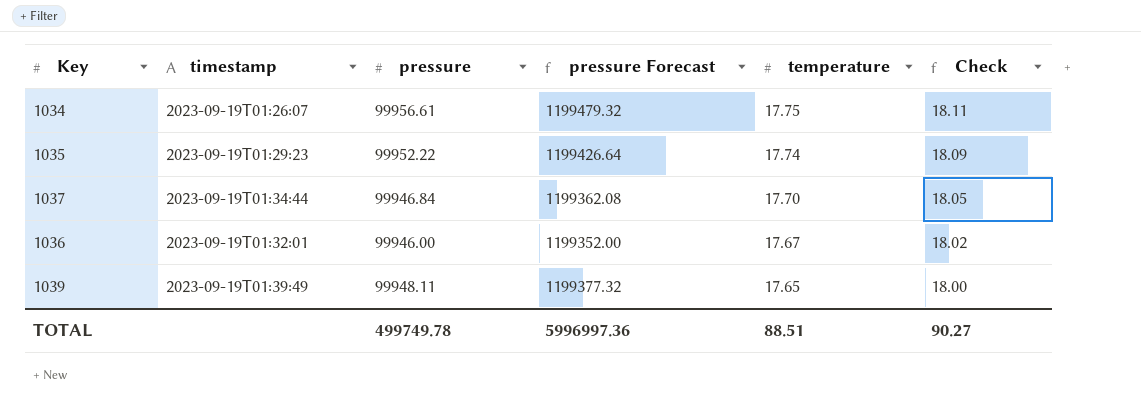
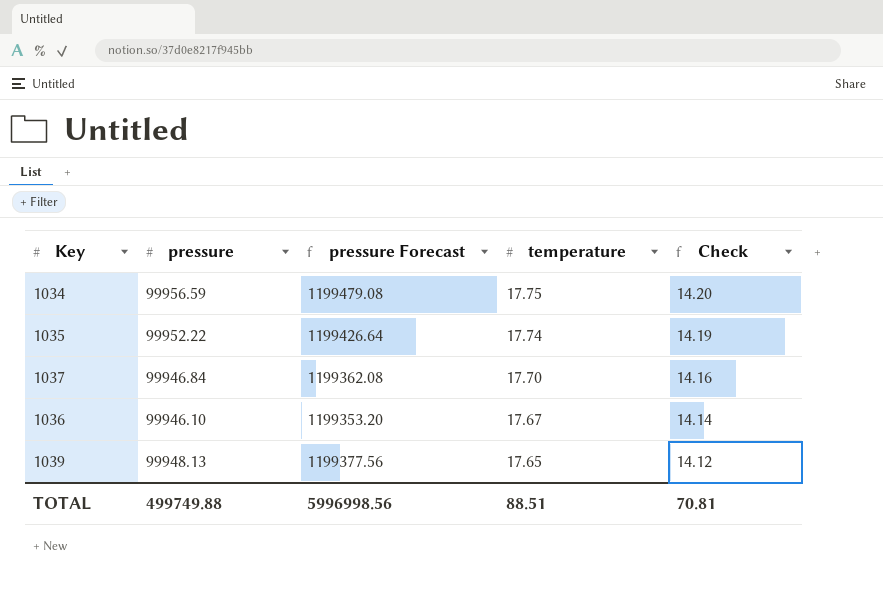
column timestamp | position: 2 -> none
column Check | formula: [temperature] * 1.02 -> [temperature] * 0.8
1034 | pressure: 99956.61 -> 99956.59
1034 | pressure Forecast: 1199479.32 -> 1199479.08
1036 | pressure: 99946.00 -> 99946.10
1036 | pressure Forecast: 1199352.00 -> 1199353.20
1039 | pressure: 99948.11 -> 99948.13
1039 | pressure Forecast: 1199377.32 -> 1199377.56
TOTAL | pressure: 499749.78 -> 499749.88
TOTAL | pressure Forecast: 5996997.36 -> 5996998.56
TOTAL | Check: 90.27 -> 70.81

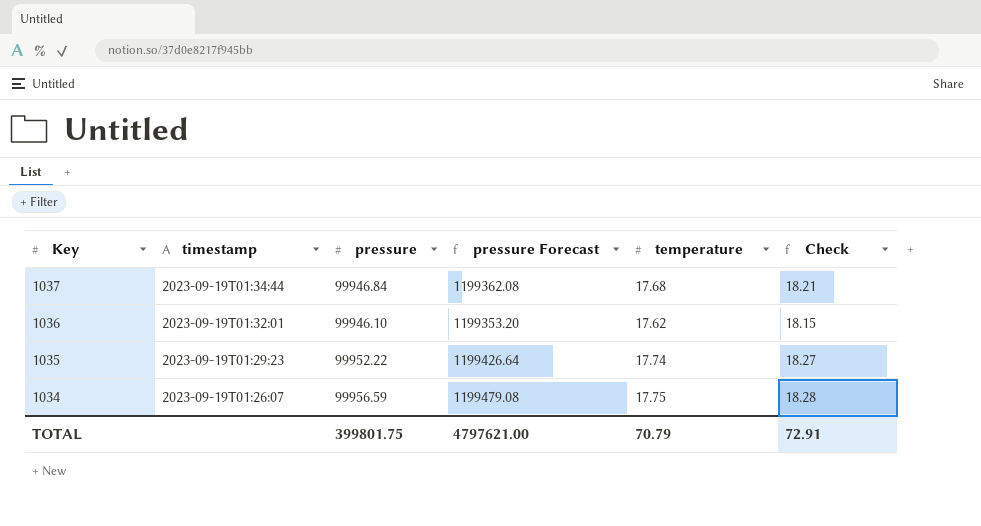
row order: temperature descending -> Key descending
column timestamp | position: none -> 2
column Check | formula: [temperature] * 0.8 -> [temperature] * 1.03
row 1039: 99948.13 | 1199377.56 | 17.65 | 14.12 -> none
1037 | temperature: 17.70 -> 17.68
1036 | temperature: 17.67 -> 17.62
TOTAL | pressure: 499749.88 -> 399801.75
TOTAL | pressure Forecast: 5996998.56 -> 4797621.00
TOTAL | temperature: 88.51 -> 70.79
TOTAL | Check: 70.81 -> 72.91

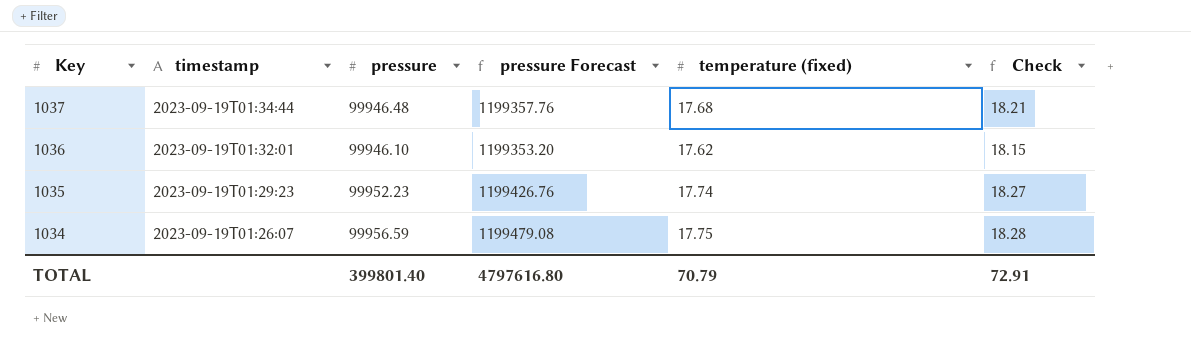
column name: temperature -> temperature (fixed)
1037 | pressure: 99946.84 -> 99946.48
1037 | pressure Forecast: 1199362.08 -> 1199357.76
1035 | pressure: 99952.22 -> 99952.23
1035 | pressure Forecast: 1199426.64 -> 1199426.76
TOTAL | pressure: 399801.75 -> 399801.40
TOTAL | pressure Forecast: 4797621.00 -> 4797616.80

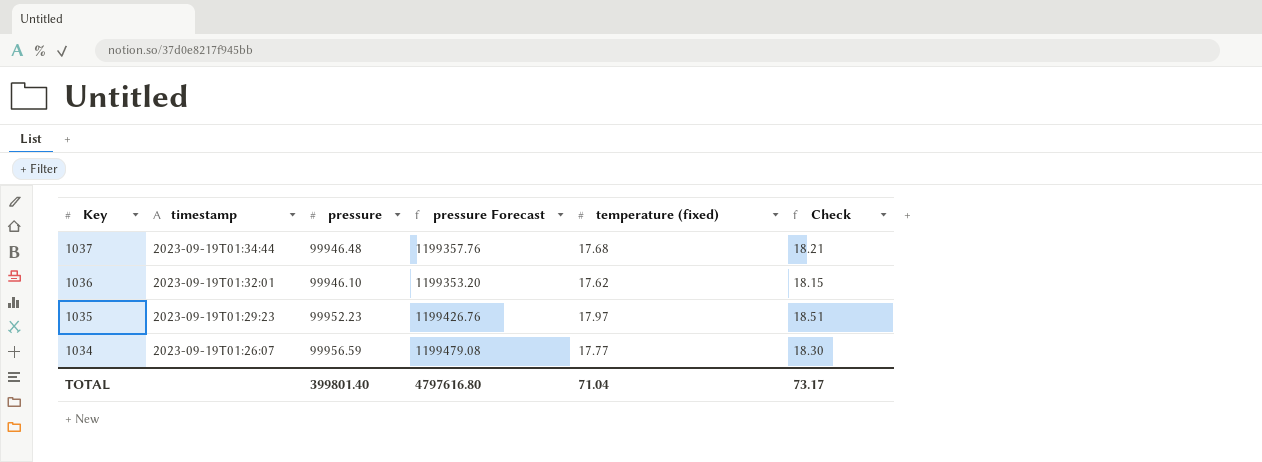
1035 | temperature (fixed): 17.74 -> 17.97
1035 | Check: 18.27 -> 18.51
1034 | temperature (fixed): 17.75 -> 17.77
1034 | Check: 18.28 -> 18.30
TOTAL | temperature (fixed): 70.79 -> 71.04
TOTAL | Check: 72.91 -> 73.17

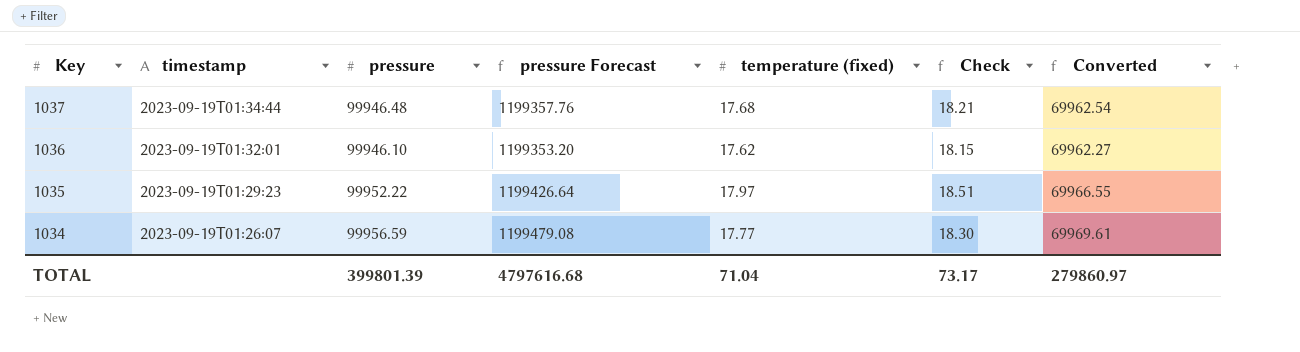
column Converted | formula: none -> [pressure] * 0.7
1035 | pressure: 99952.23 -> 99952.22
1035 | pressure Forecast: 1199426.76 -> 1199426.64
TOTAL | pressure: 399801.40 -> 399801.39
TOTAL | pressure Forecast: 4797616.80 -> 4797616.68

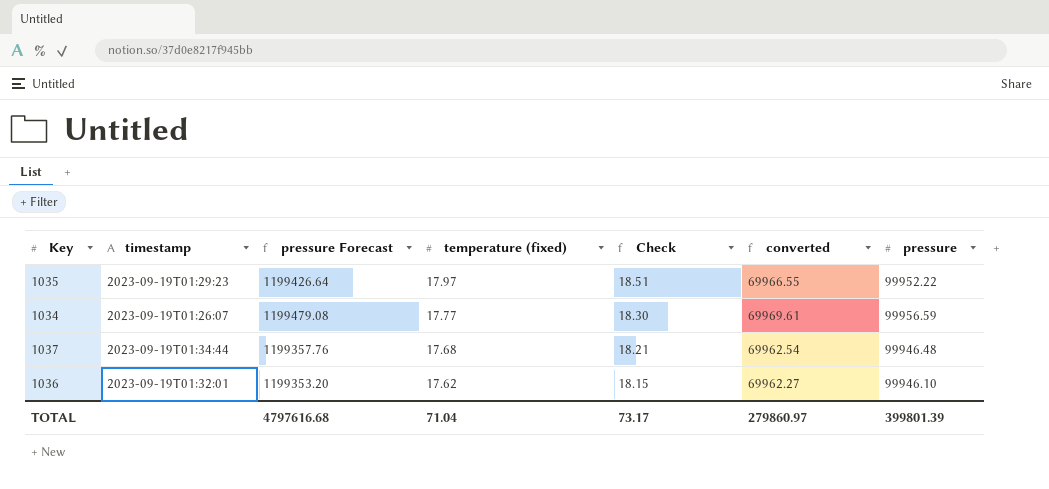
row order: Key descending -> temperature (fixed) descending
column name: Converted -> converted
column pressure | position: 3 -> 7

